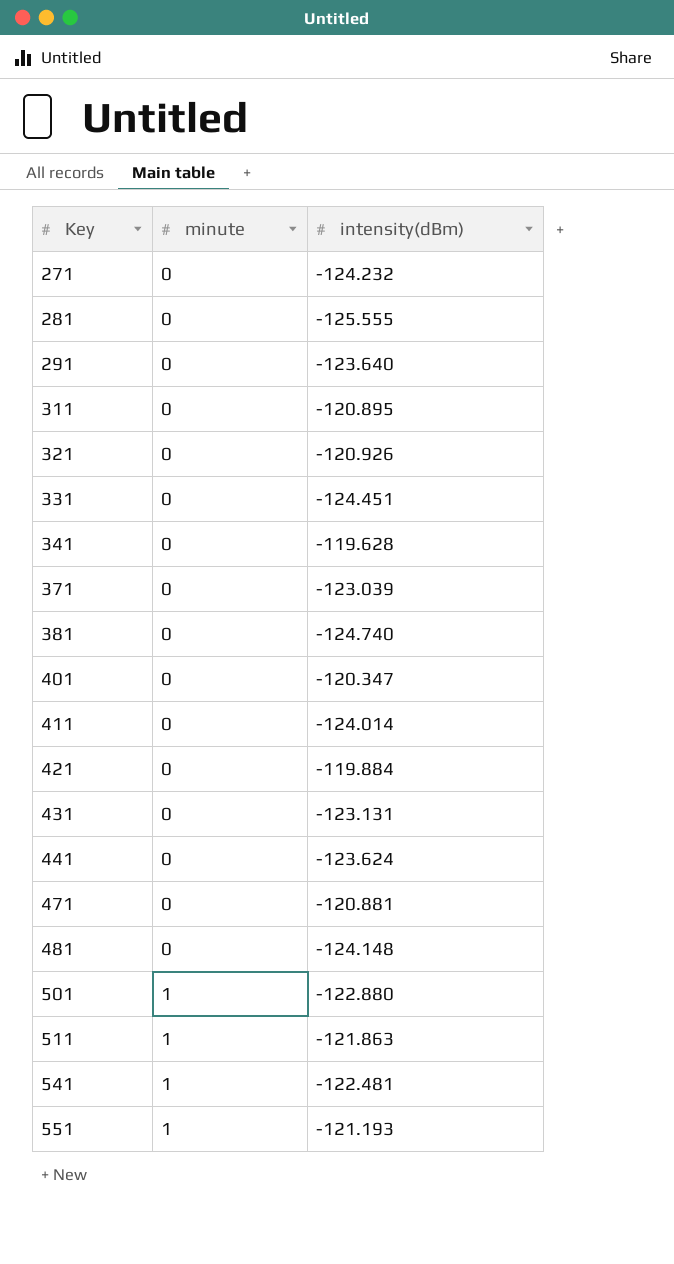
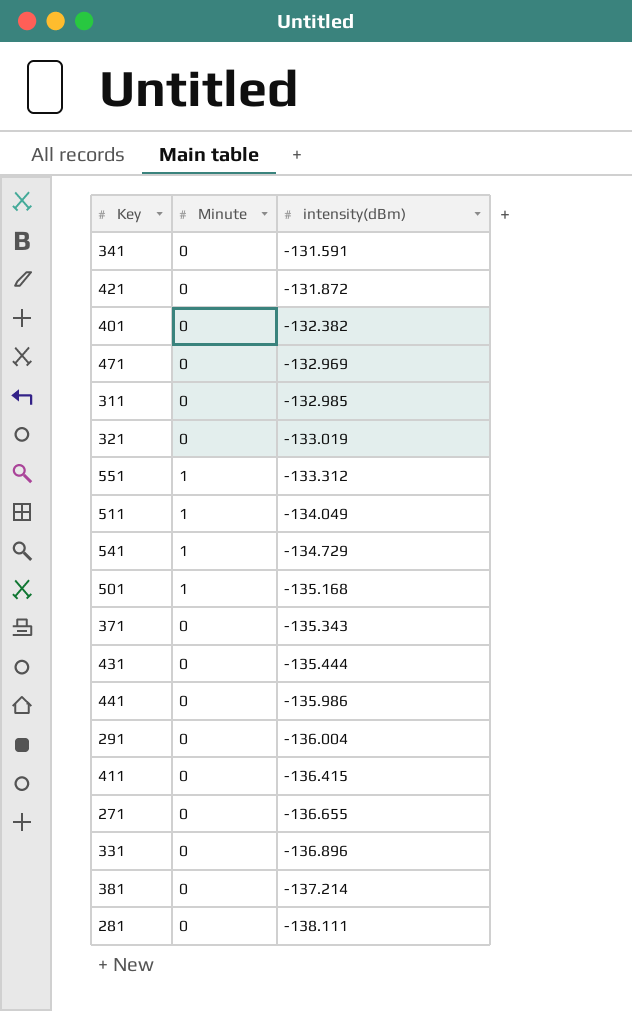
row order: Key ascending -> intensity(dBm) descending
column name: minute -> Minute
row 481: 0 | -124.148 -> none
341 | intensity(dBm): -119.628 -> -131.591
421 | intensity(dBm): -119.884 -> -131.872
401 | intensity(dBm): -120.347 -> -132.382
471 | intensity(dBm): -120.881 -> -132.969
311 | intensity(dBm): -120.895 -> -132.985
321 | intensity(dBm): -120.926 -> -133.019
551 | intensity(dBm): -121.193 -> -133.312
511 | intensity(dBm): -121.863 -> -134.049
541 | intensity(dBm): -122.481 -> -134.729
501 | intensity(dBm): -122.880 -> -135.168
371 | intensity(dBm): -123.039 -> -135.343
431 | intensity(dBm): -123.131 -> -135.444
441 | intensity(dBm): -123.624 -> -135.986
291 | intensity(dBm): -123.640 -> -136.004
411 | intensity(dBm): -124.014 -> -136.415
271 | intensity(dBm): -124.232 -> -136.655
331 | intensity(dBm): -124.451 -> -136.896
381 | intensity(dBm): -124.740 -> -137.214
281 | intensity(dBm): -125.555 -> -138.111

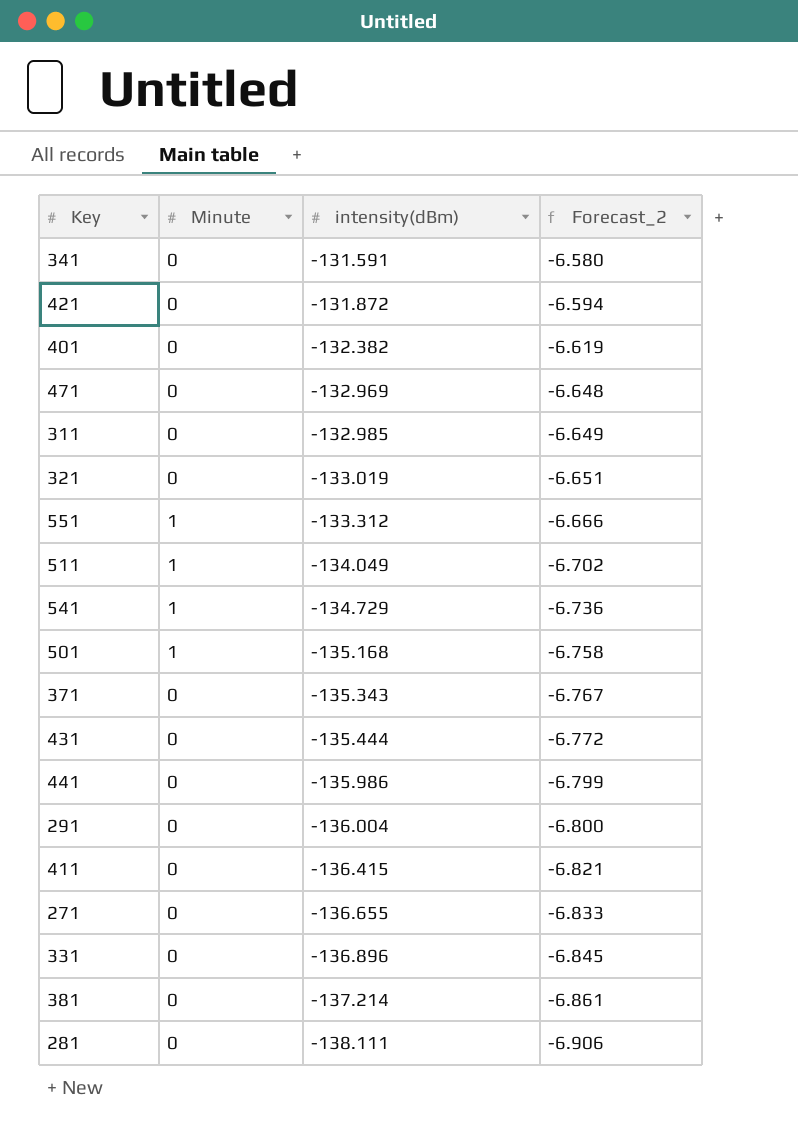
column Forecast_2 | formula: none -> [intensity(dBm)] * 0.05

